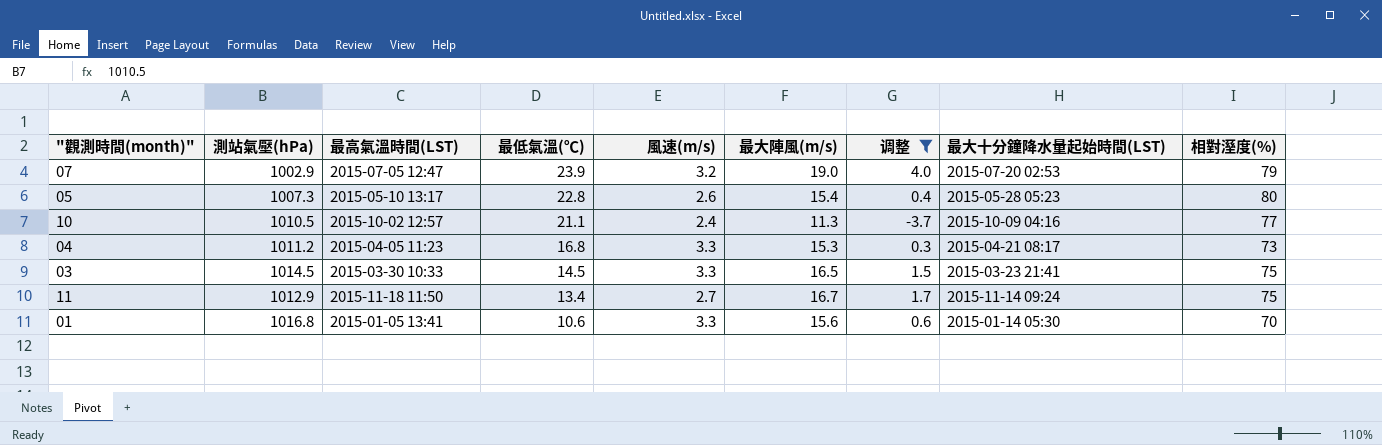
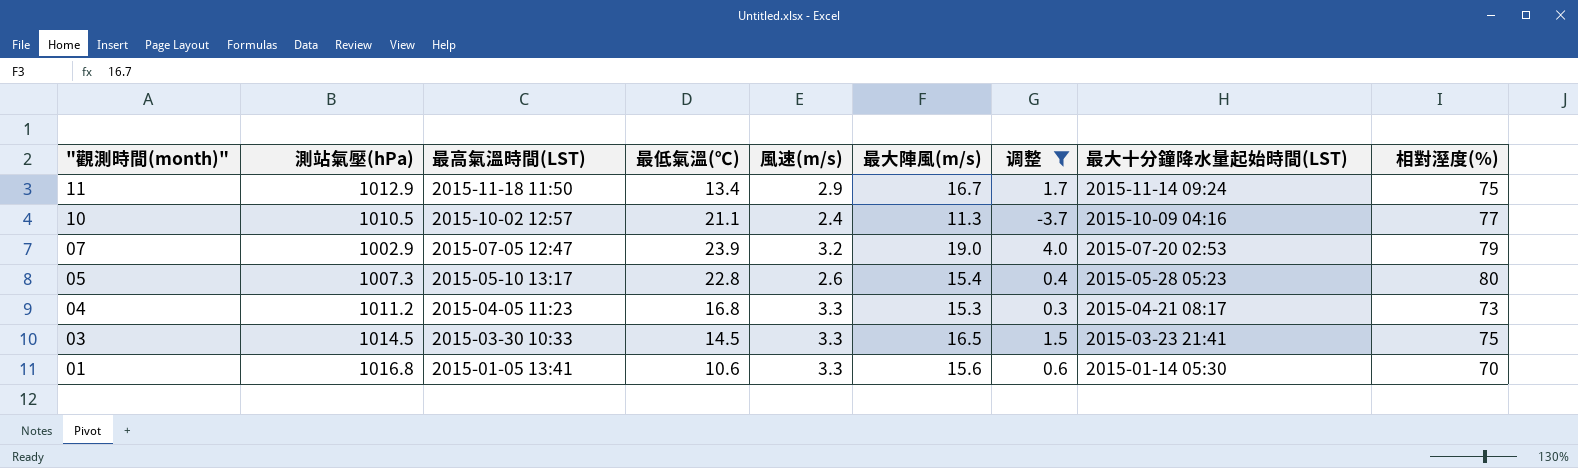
row order: 最低氣溫(℃) descending -> "觀測時間(month)" descending
11 | 風速(m/s): 2.7 -> 2.9

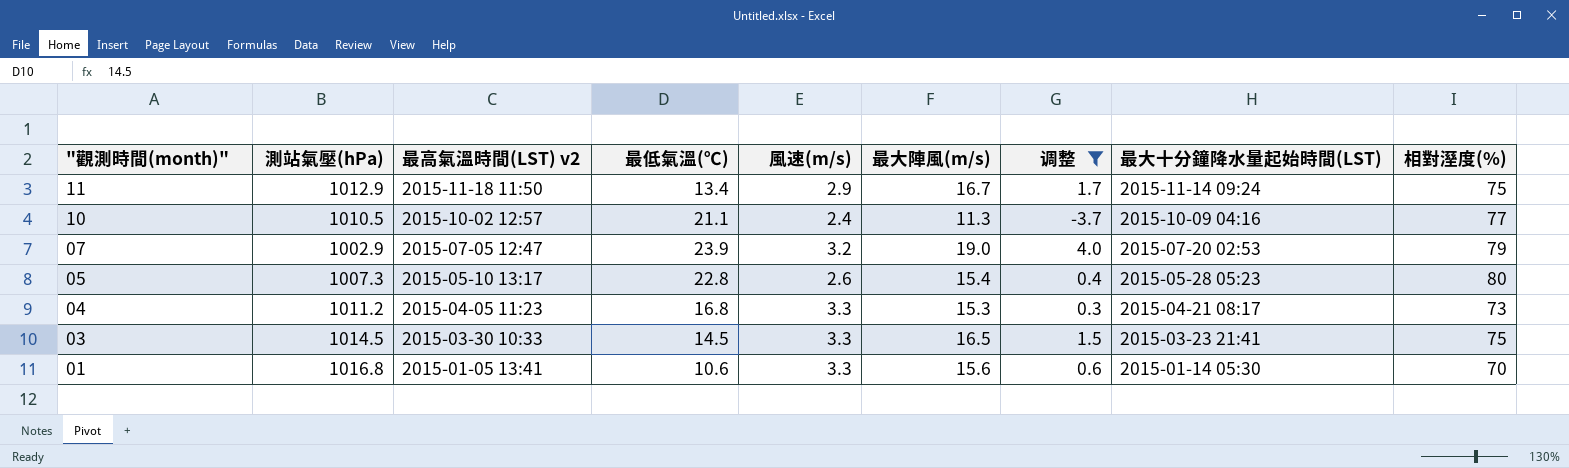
column name: 最高氣溫時間(LST) -> 最高氣溫時間(LST) v2

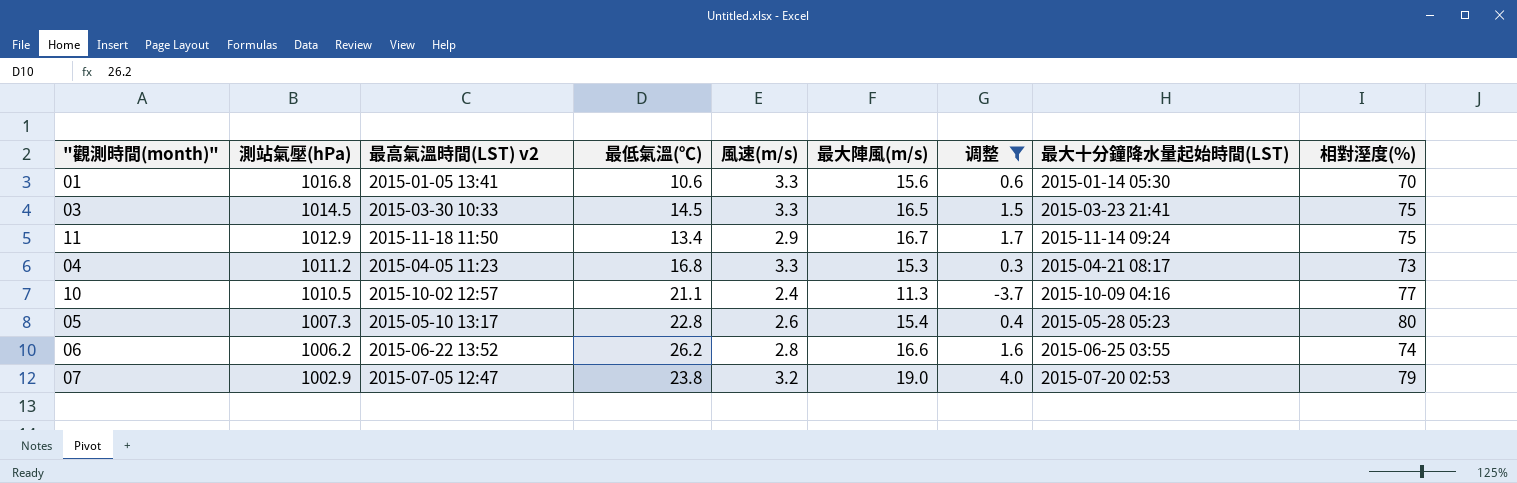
row order: "觀測時間(month)" descending -> 測站氣壓(hPa) descending
row 06: none -> 1006.2 | 2015-06-22 13:52 | 26.2 | 2.8 | 16.6 | 1.6 | 2015-06-25 03:55 | 74
07 | 最低氣溫(℃): 23.9 -> 23.8

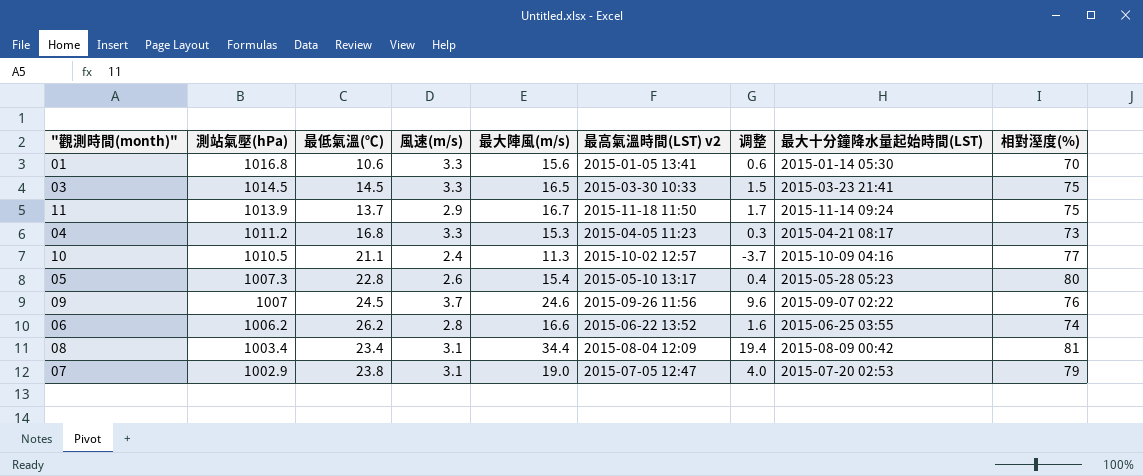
filter: 调整 <= 4.0 -> none
column 最高氣溫時間(LST) v2 | position: 3 -> 6
11 | 測站氣壓(hPa): 1012.9 -> 1013.9
11 | 最低氣溫(℃): 13.4 -> 13.7
07 | 風速(m/s): 3.2 -> 3.1

